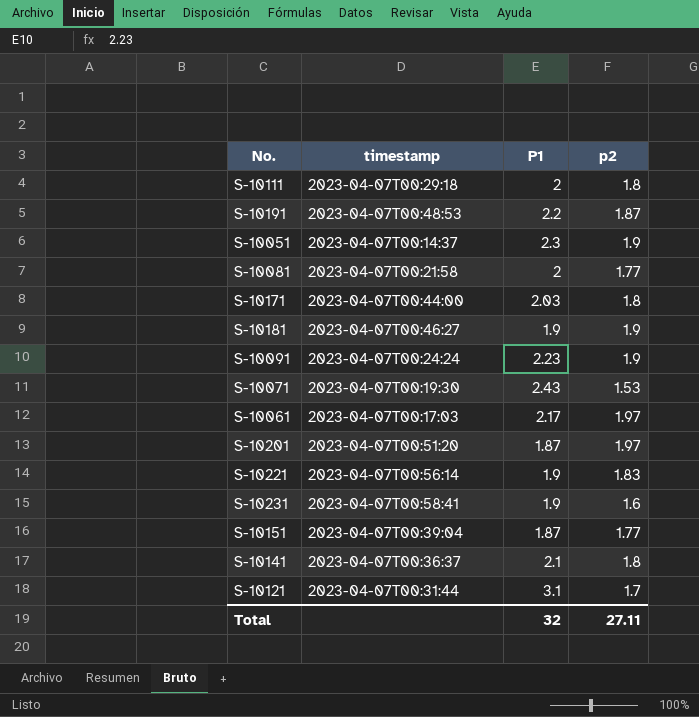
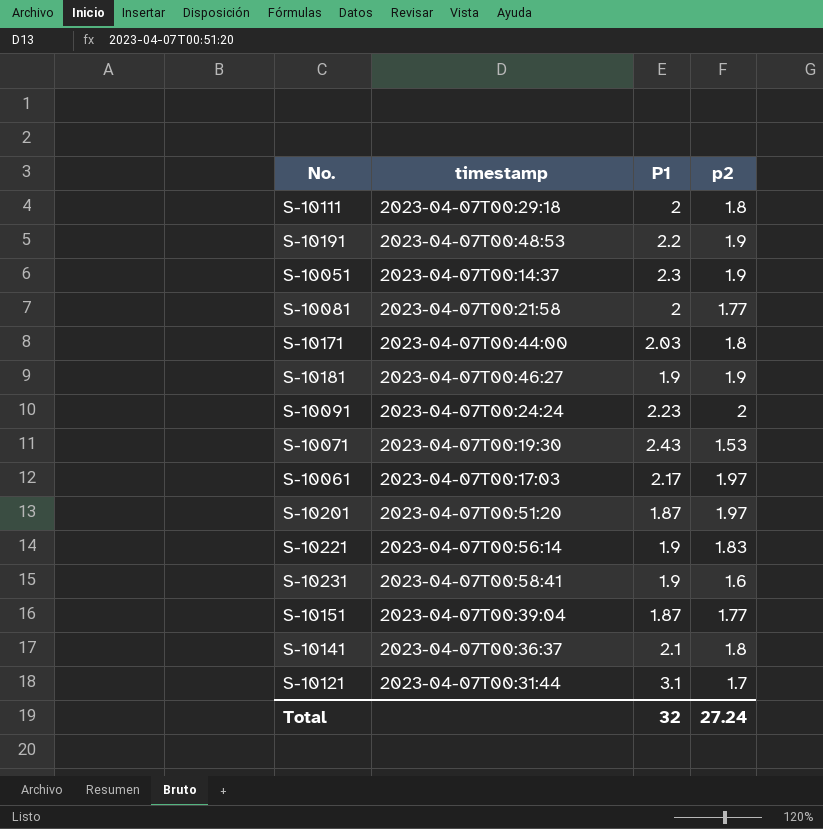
S-10191 | p2: 1.87 -> 1.9
S-10091 | p2: 1.9 -> 2
Total | p2: 27.11 -> 27.24

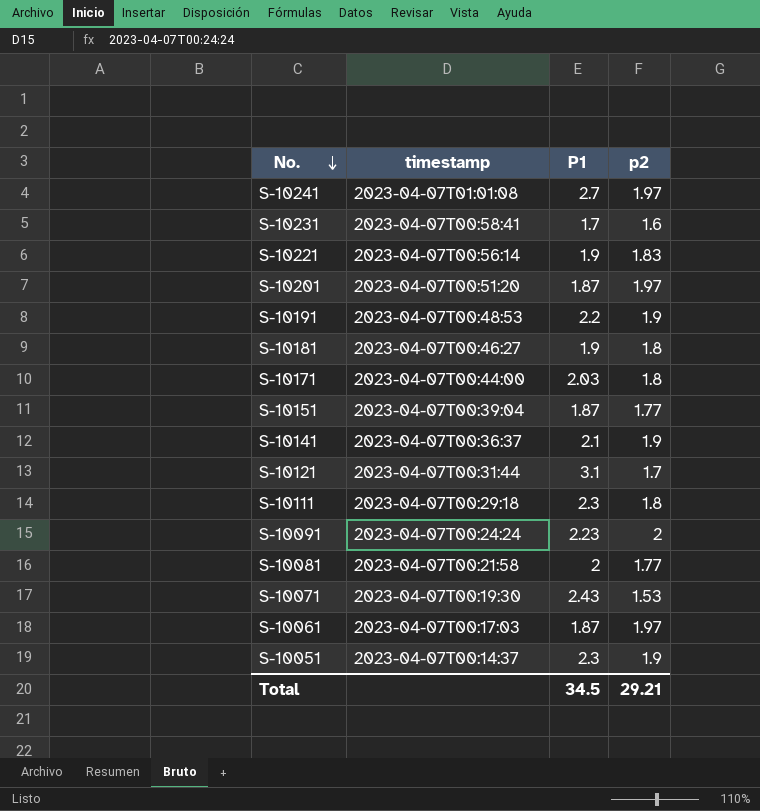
row order: none -> No. descending
row S-10241: none -> 2023-04-07T01:01:08 | 2.7 | 1.97
S-10231 | P1: 1.9 -> 1.7
S-10181 | p2: 1.9 -> 1.8
S-10141 | p2: 1.8 -> 1.9
S-10111 | P1: 2 -> 2.3
S-10061 | P1: 2.17 -> 1.87
Total | P1: 32 -> 34.5
Total | p2: 27.24 -> 29.21

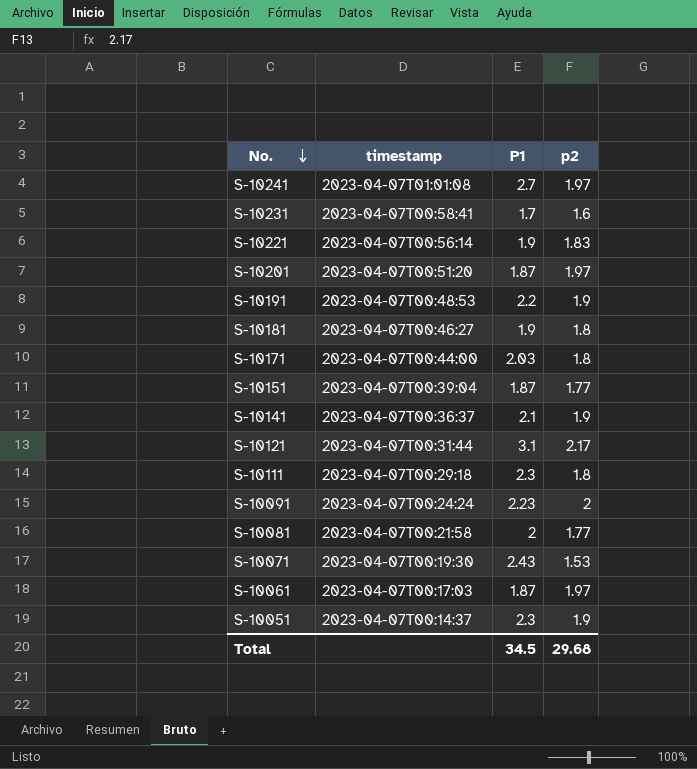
S-10121 | p2: 1.7 -> 2.17
Total | p2: 29.21 -> 29.68

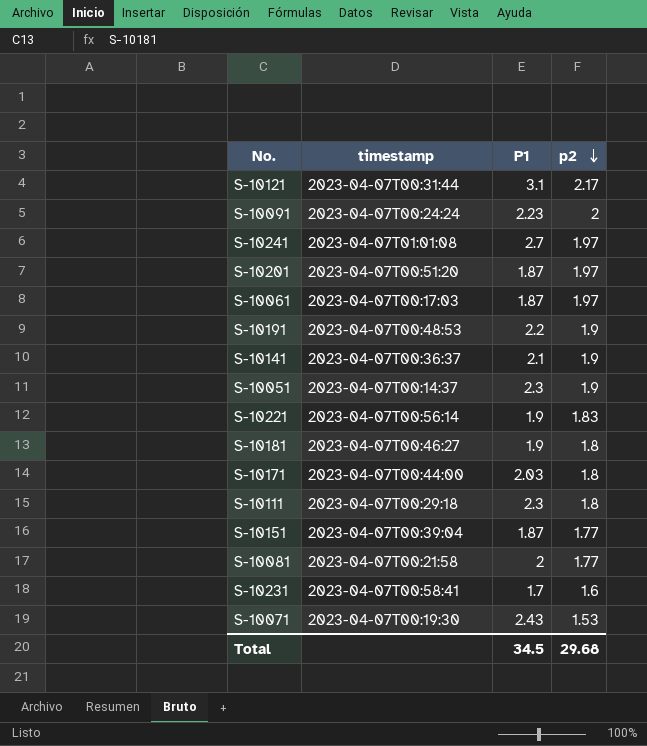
row order: No. descending -> p2 descending

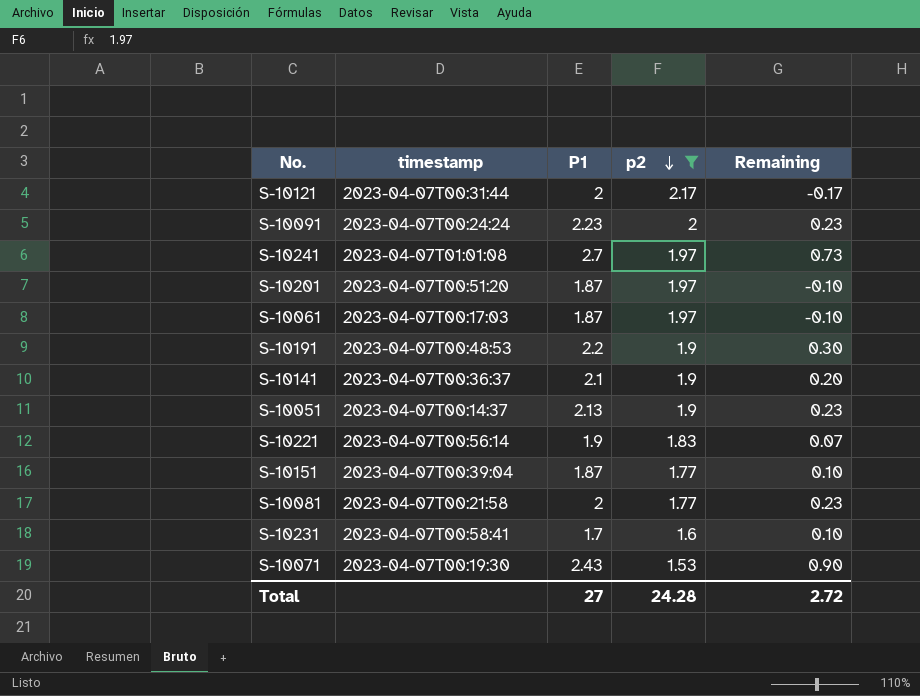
filter: none -> p2 != 1.8
column Remaining | formula: none -> [P1] - [p2]
S-10121 | P1: 3.1 -> 2
S-10051 | P1: 2.3 -> 2.13
Total | P1: 34.5 -> 27
Total | p2: 29.68 -> 24.28

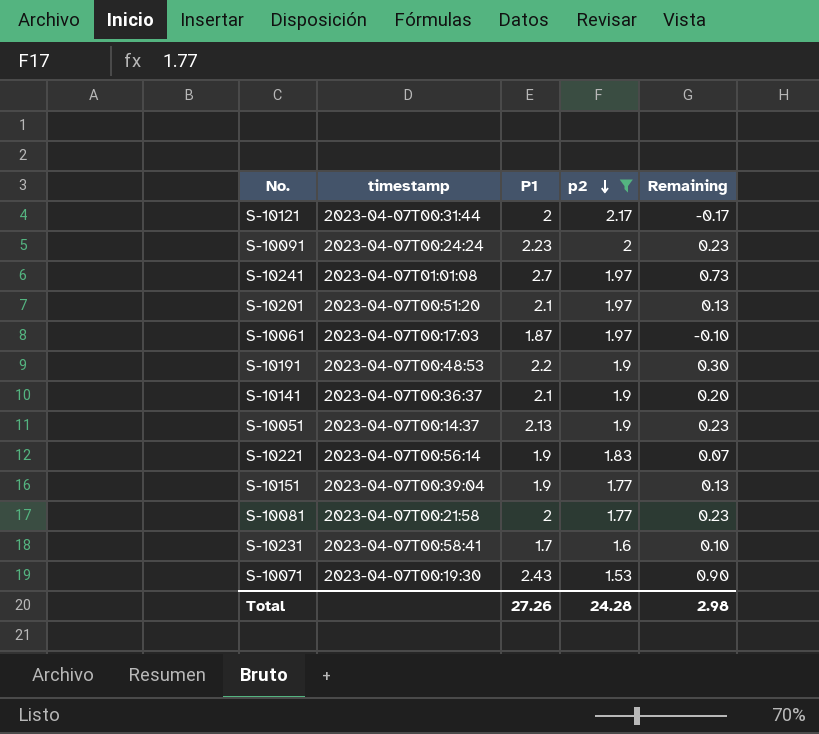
S-10201 | P1: 1.87 -> 2.1
S-10201 | Remaining: -0.10 -> 0.13
S-10151 | P1: 1.87 -> 1.9
S-10151 | Remaining: 0.10 -> 0.13
Total | P1: 27 -> 27.26
Total | Remaining: 2.72 -> 2.98

